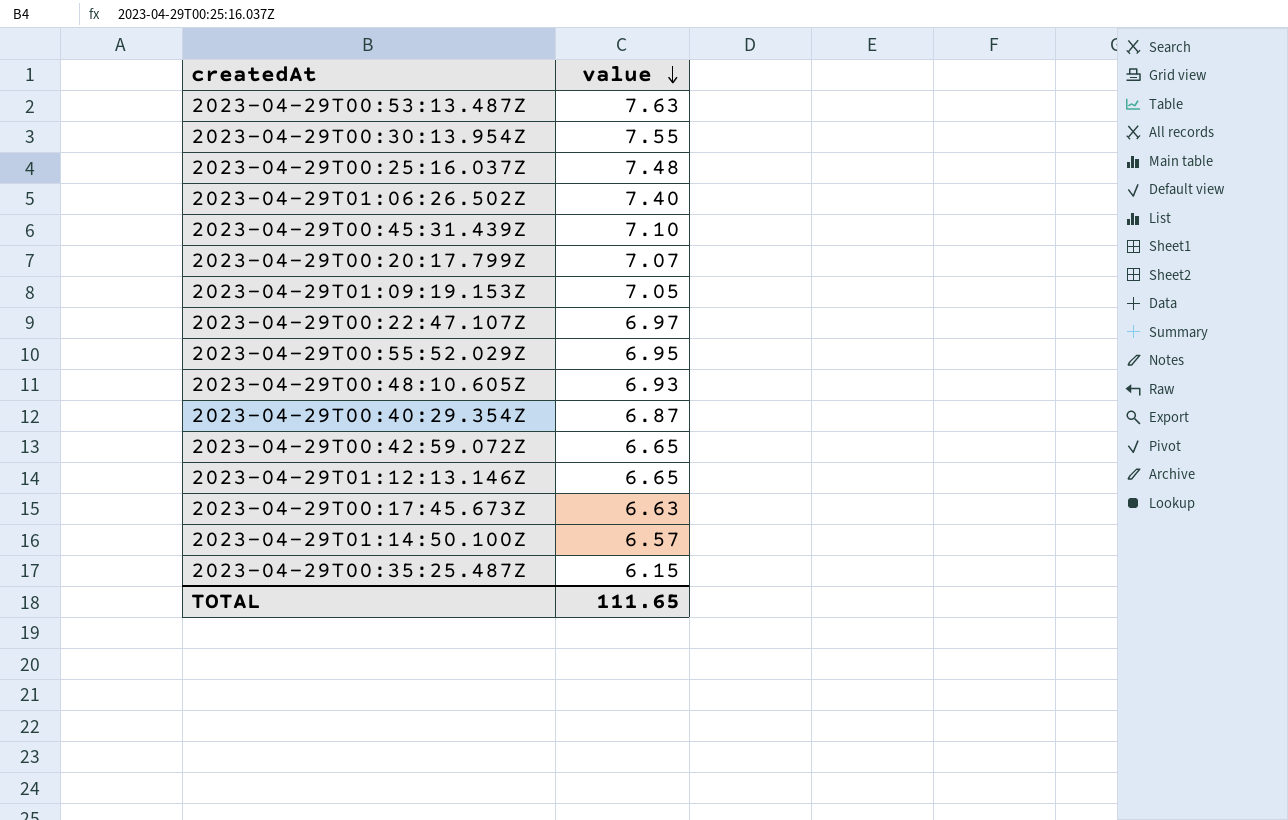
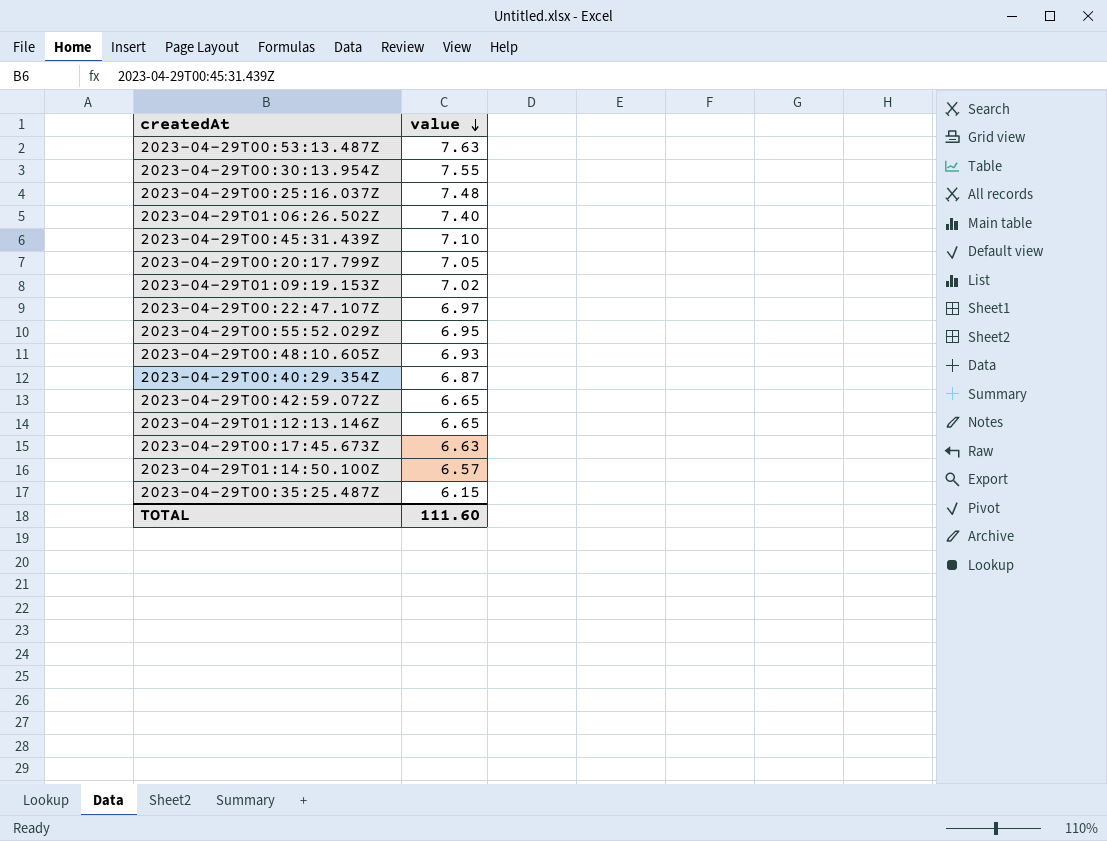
2023-04-29T00:20:17.799Z | value: 7.07 -> 7.05
2023-04-29T01:09:19.153Z | value: 7.05 -> 7.02
TOTAL | value: 111.65 -> 111.60

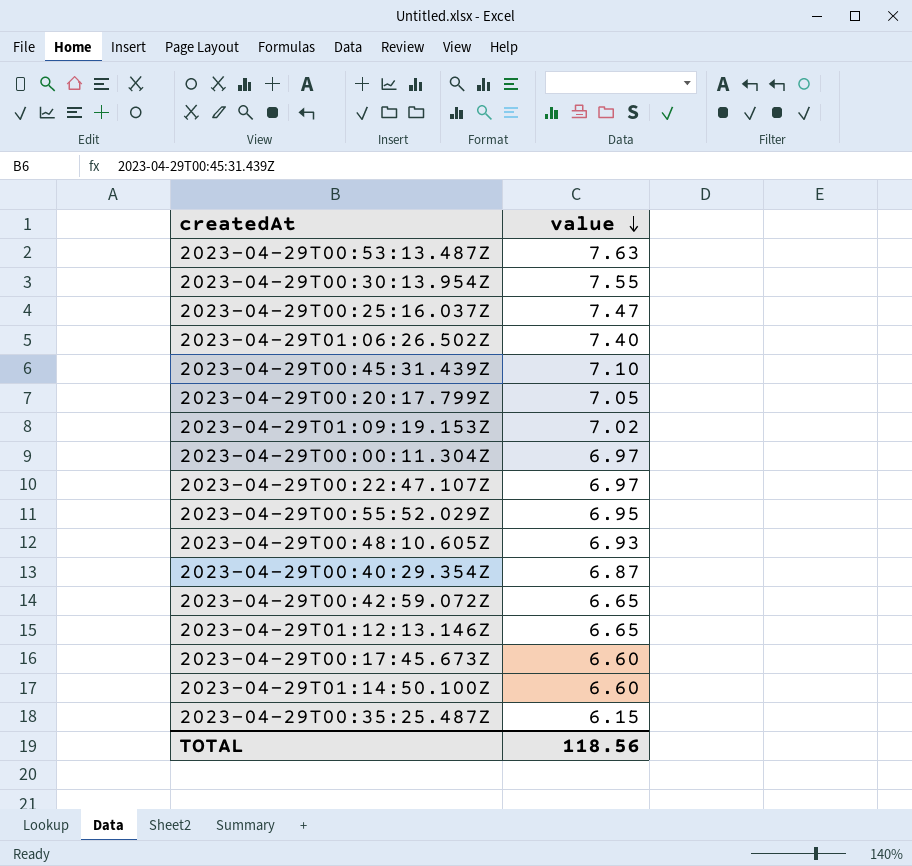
2023-04-29T00:25:16.037Z | value: 7.48 -> 7.47
row 2023-04-29T00:00:11.304Z: none -> 6.97
2023-04-29T00:17:45.673Z | value: 6.63 -> 6.60
2023-04-29T01:14:50.100Z | value: 6.57 -> 6.60
TOTAL | value: 111.60 -> 118.56

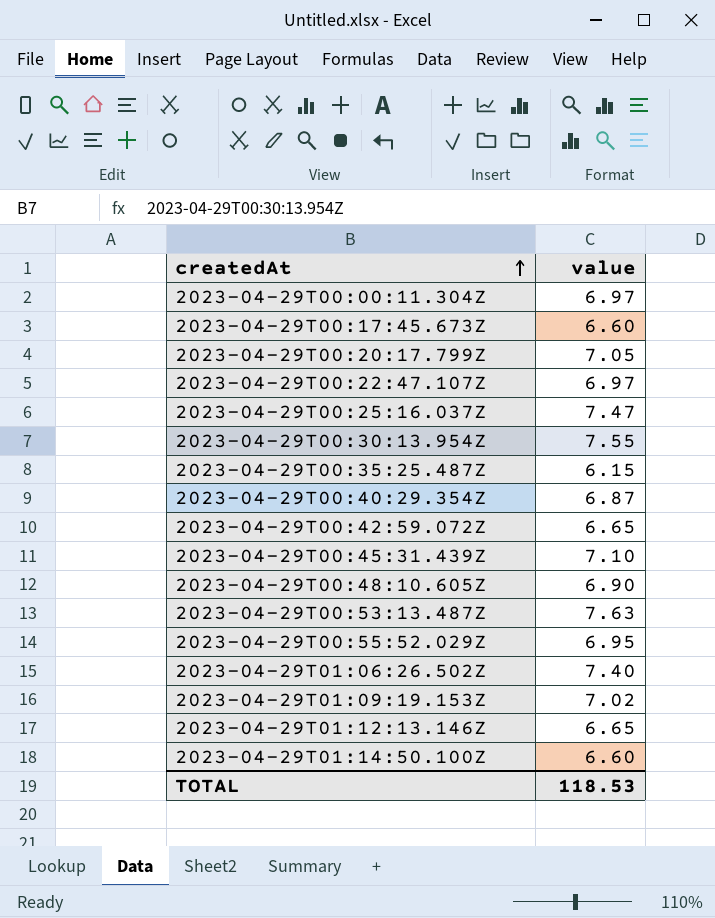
row order: value descending -> createdAt ascending
2023-04-29T00:48:10.605Z | value: 6.93 -> 6.90
TOTAL | value: 118.56 -> 118.53

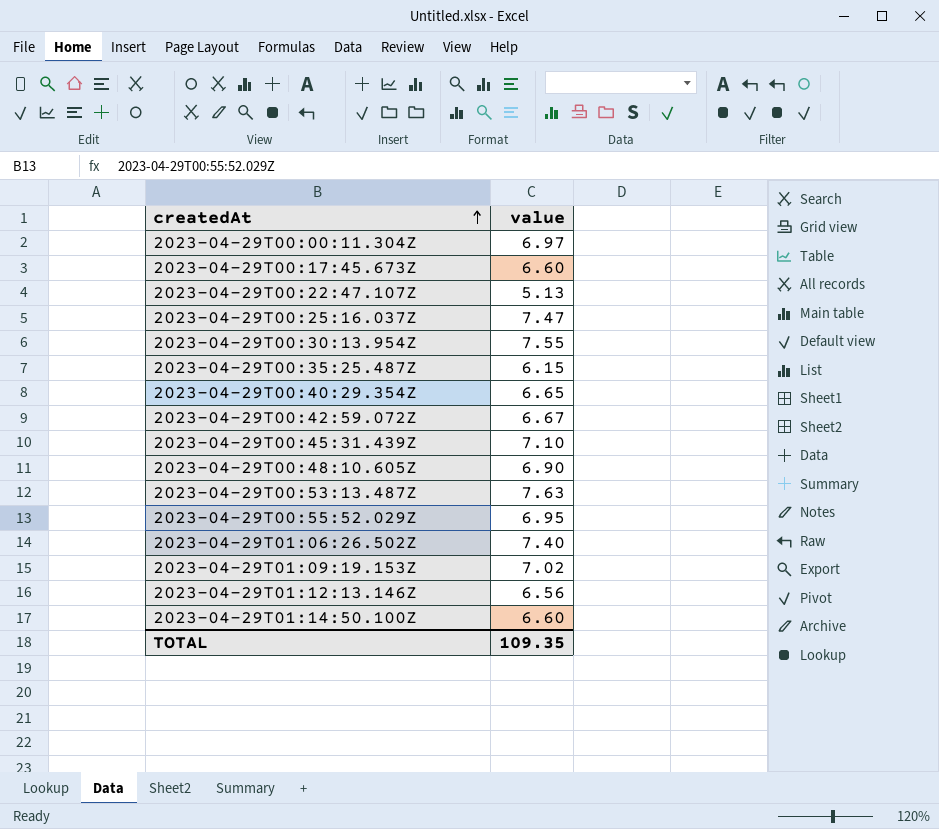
row 2023-04-29T00:20:17.799Z: 7.05 -> none
2023-04-29T00:22:47.107Z | value: 6.97 -> 5.13
2023-04-29T00:40:29.354Z | value: 6.87 -> 6.65
2023-04-29T00:42:59.072Z | value: 6.65 -> 6.67
2023-04-29T01:12:13.146Z | value: 6.65 -> 6.56
TOTAL | value: 118.53 -> 109.35

